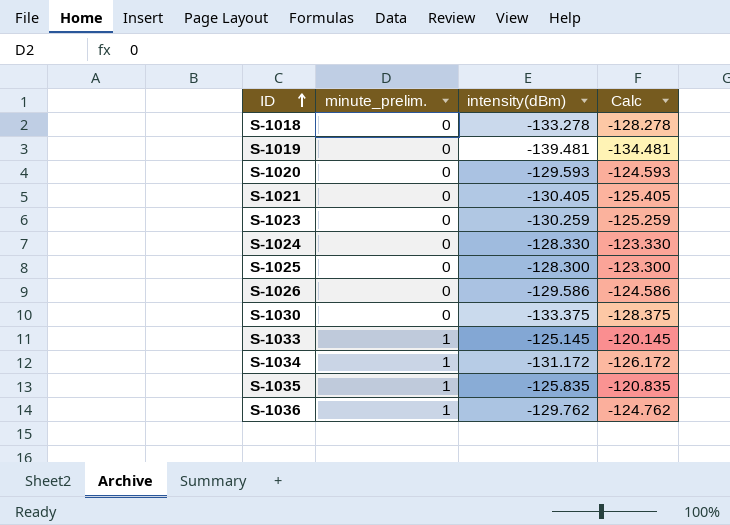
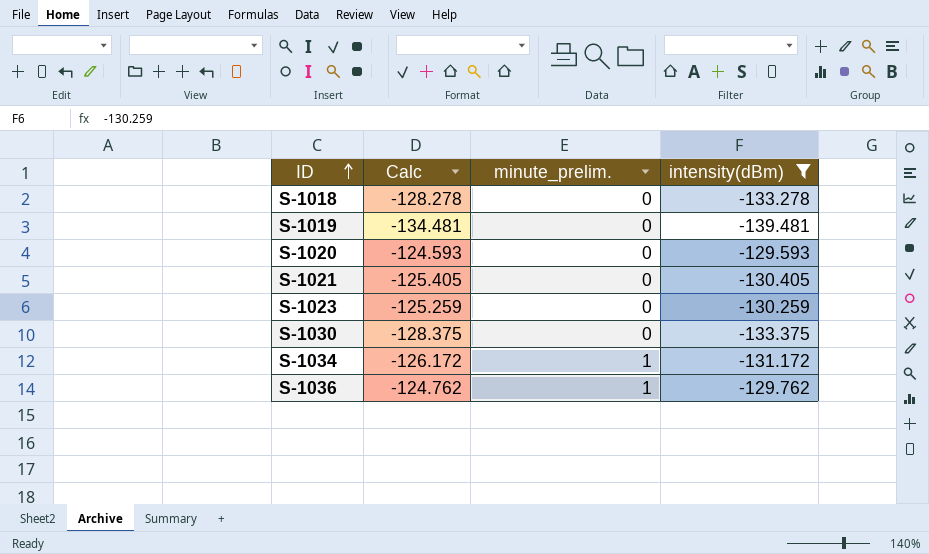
filter: none -> intensity(dBm) <= -129.593
column Calc | position: 4 -> 2

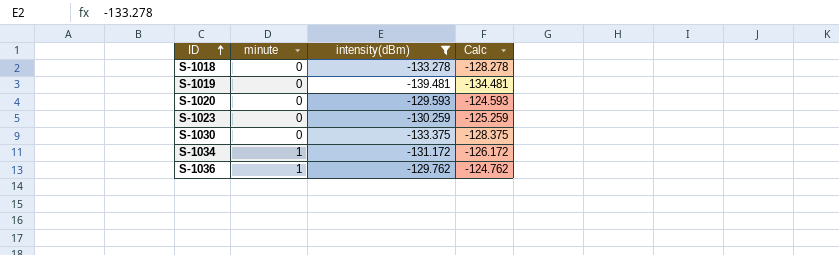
column name: minute_prelim. -> minute
column Calc | position: 2 -> 4
row S-1021: -125.405 | 0 | -130.405 -> none

